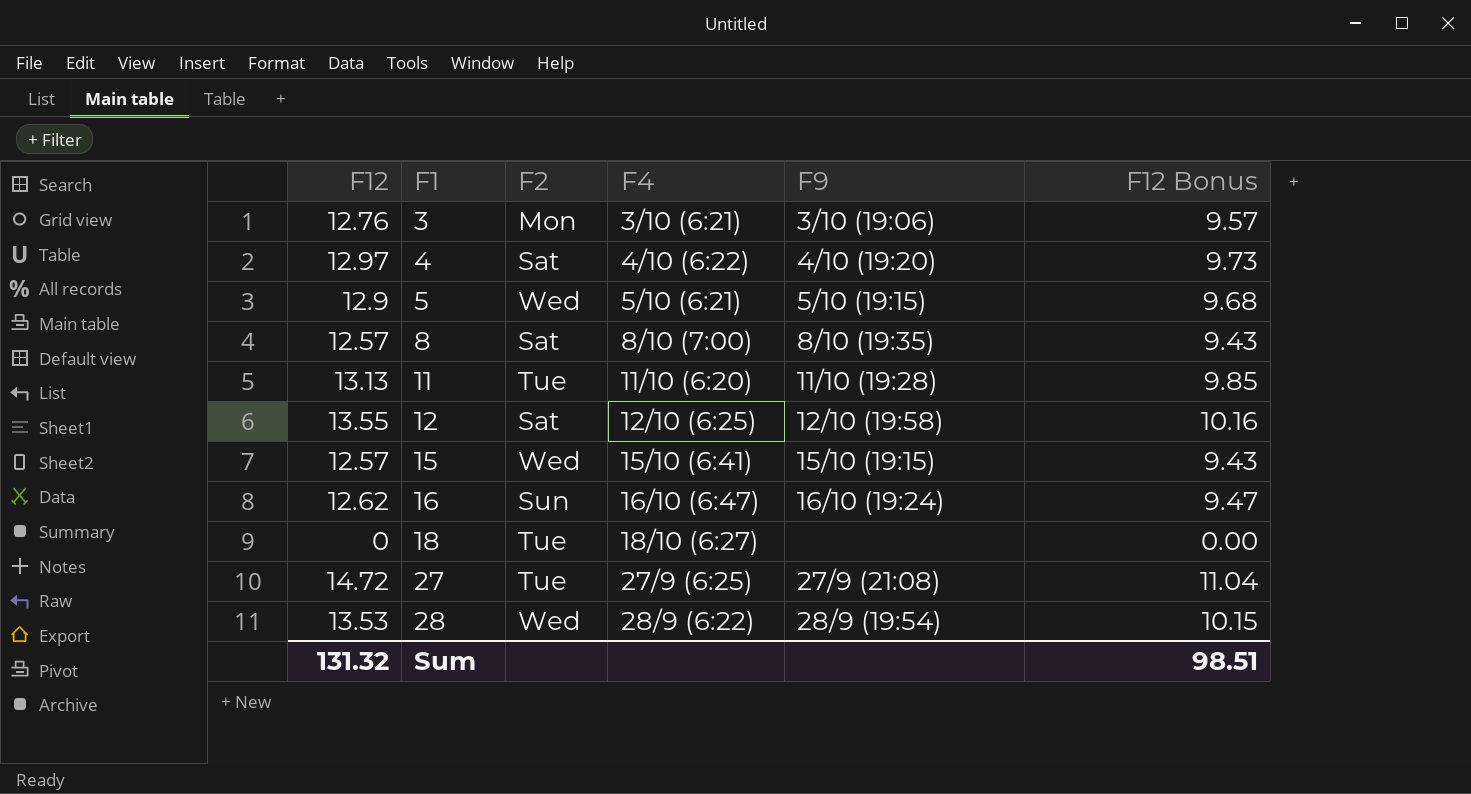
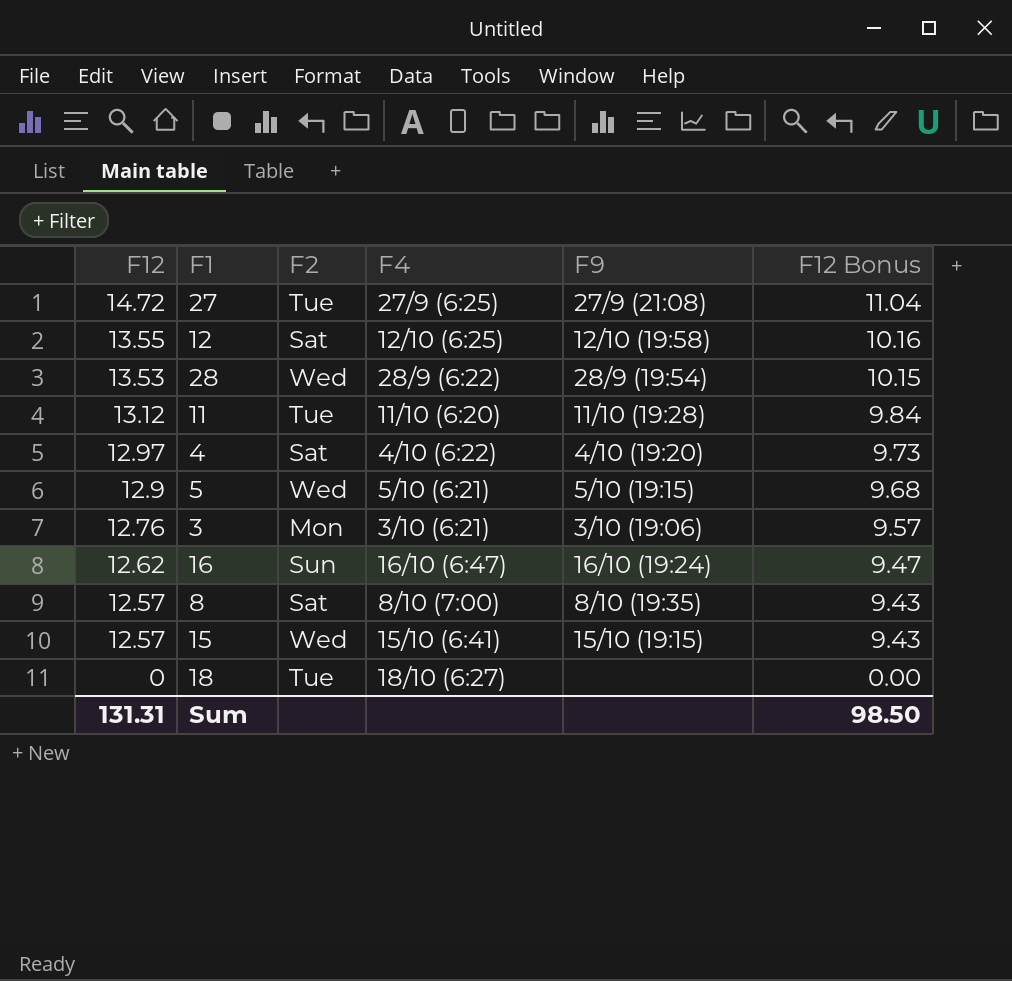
row order: F1 ascending -> F12 descending
11 | F12: 13.13 -> 13.12
11 | F12 Bonus: 9.85 -> 9.84
Sum | F12: 131.32 -> 131.31
Sum | F12 Bonus: 98.51 -> 98.50

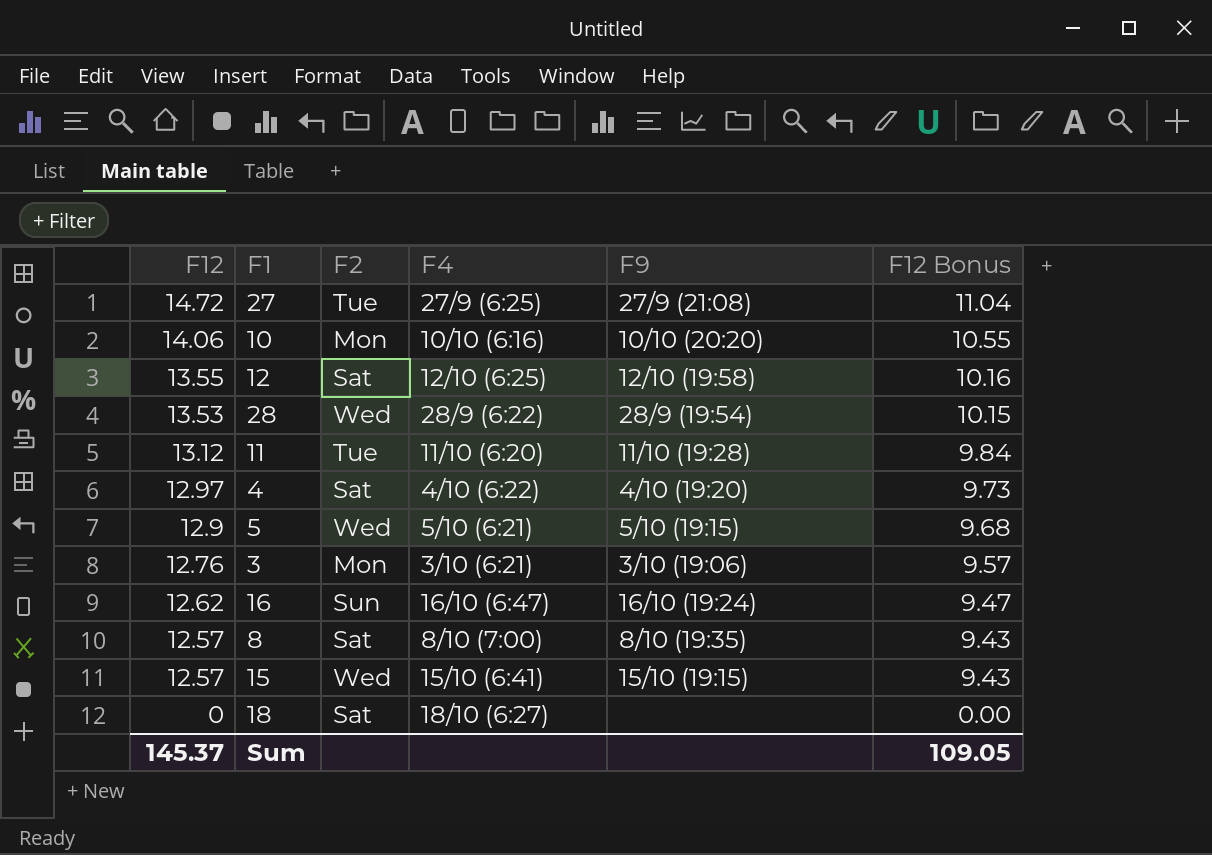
row 10: none -> 14.06 | Mon | 10/10 (6:16) | 10/10 (20:20) | 10.55
18 | F2: Tue -> Sat
Sum | F12: 131.31 -> 145.37
Sum | F12 Bonus: 98.50 -> 109.05

